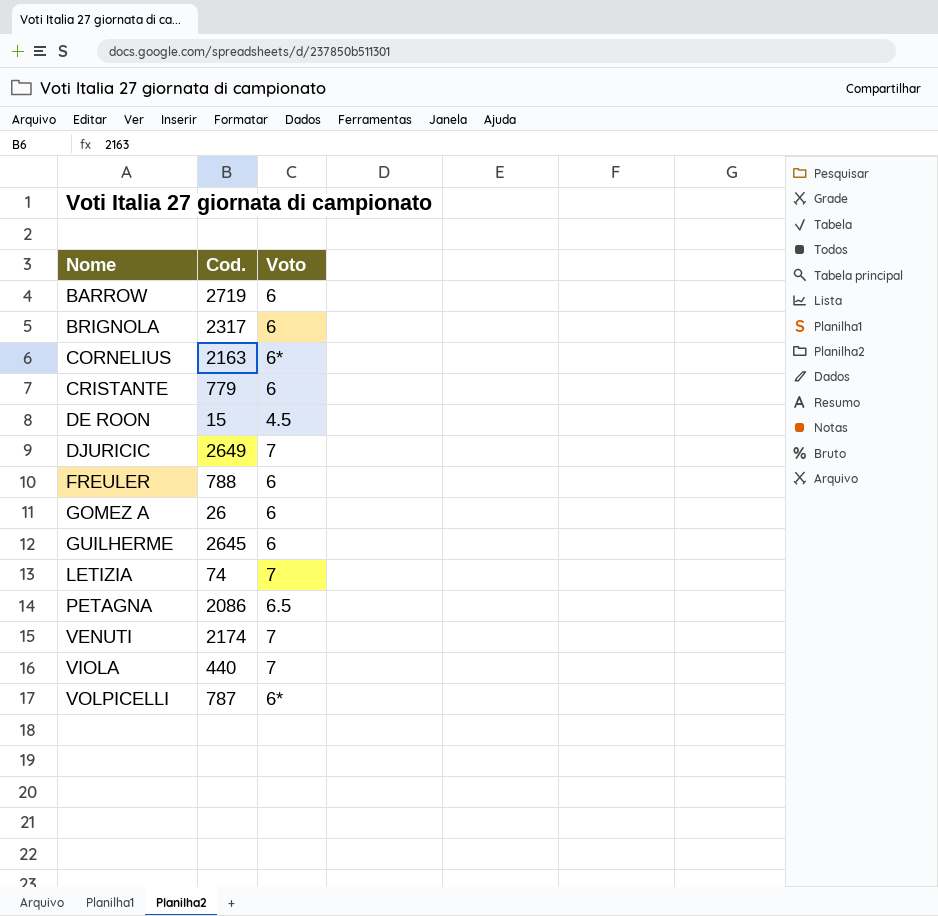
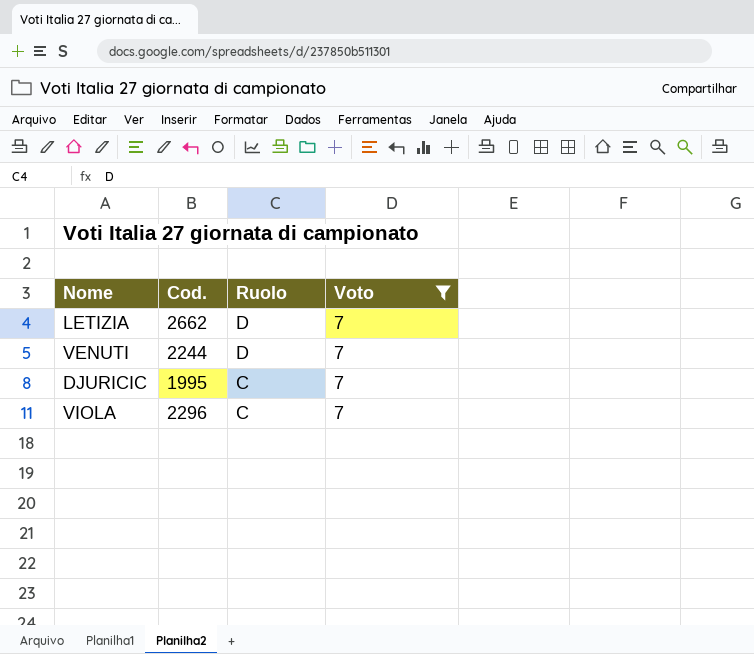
filter: none -> Voto = 7
row order: Nome ascending -> Ruolo descending
column Ruolo | position: none -> 3
LETIZIA | Cod.: 74 -> 2662
VENUTI | Cod.: 2174 -> 2244
DJURICIC | Cod.: 2649 -> 1995
VIOLA | Cod.: 440 -> 2296

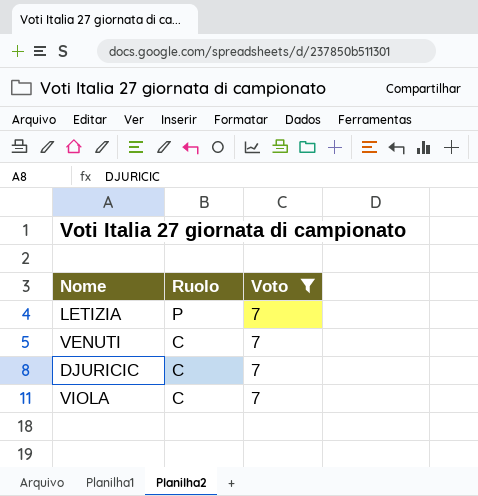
column Cod. | position: 2 -> none
LETIZIA | Ruolo: D -> P
VENUTI | Ruolo: D -> C

